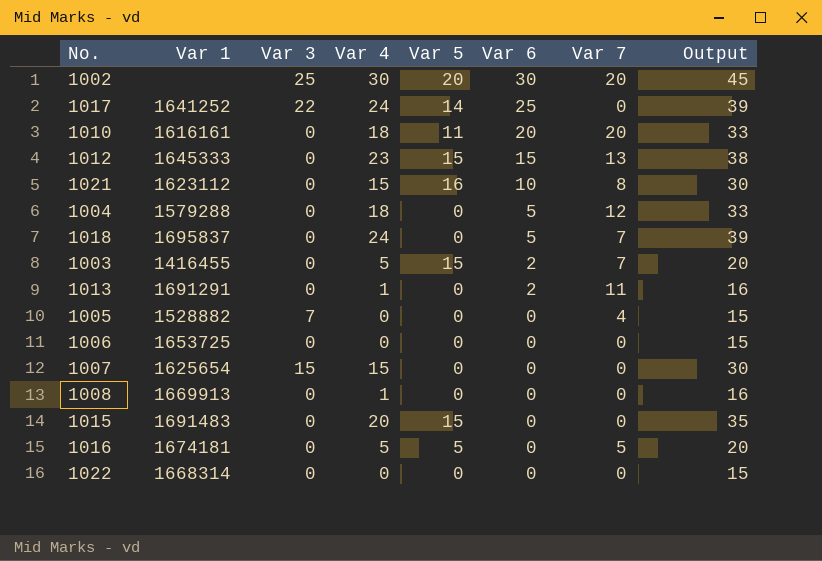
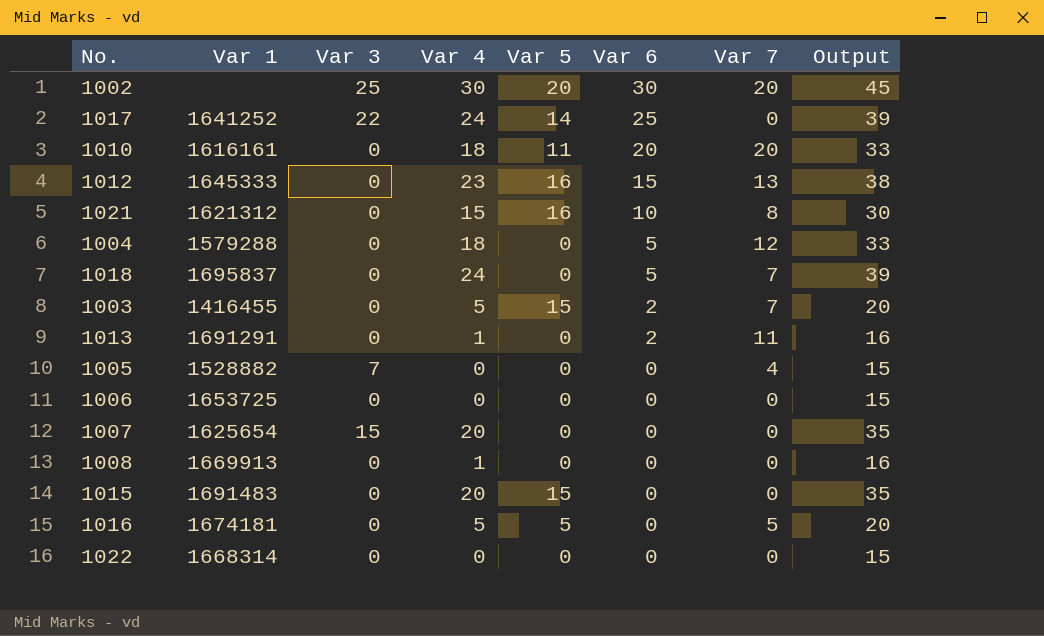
1012 | Var 5: 15 -> 16
1021 | Var 1: 1623112 -> 1621312
1007 | Var 4: 15 -> 20
1007 | Output: 30 -> 35

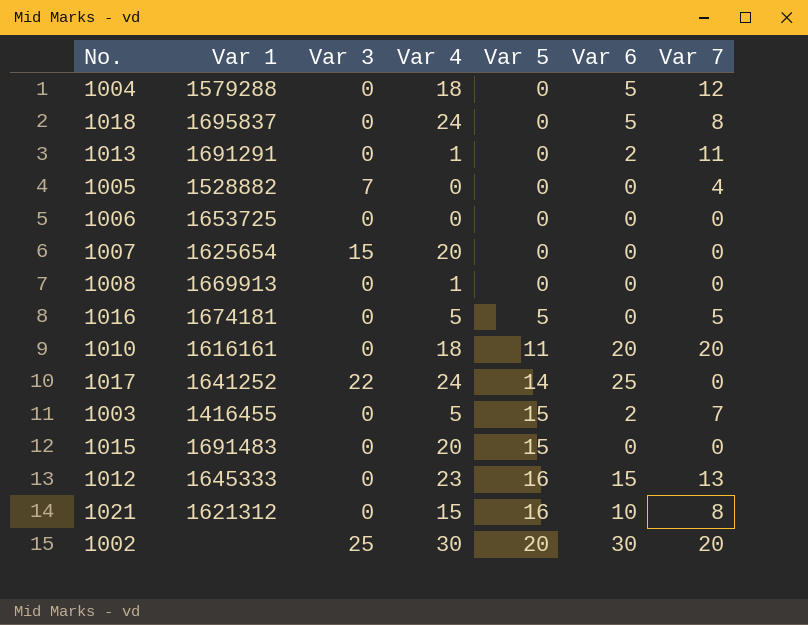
row order: Var 6 descending -> Var 5 ascending
column Output | formula: [Var 4] + 15 -> none
row 1022: 1668314 | 0 | 0 | 0 | 0 | 0 | 15 -> none
1018 | Var 7: 7 -> 8

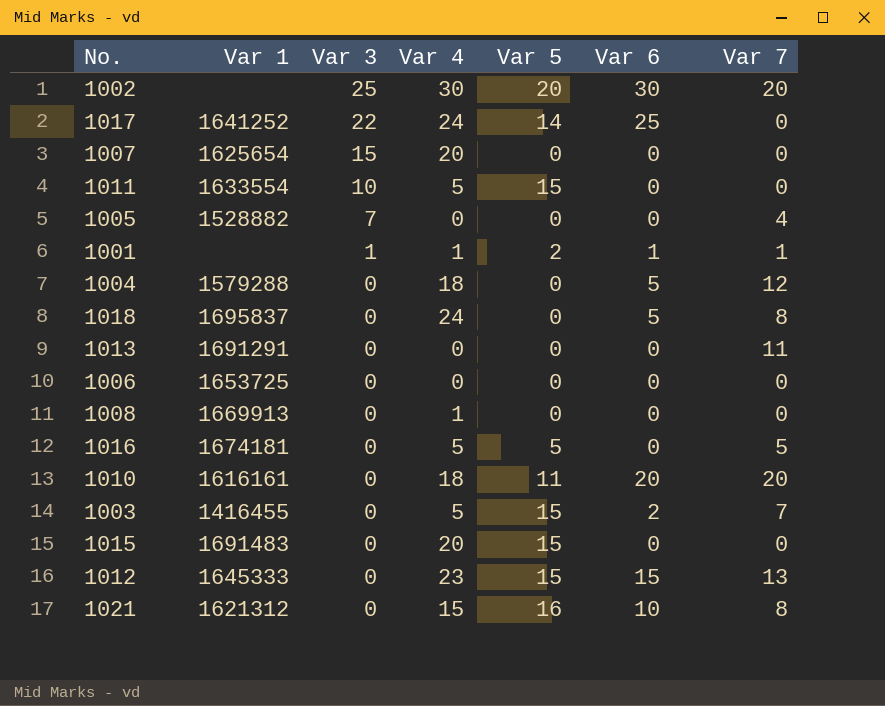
row order: Var 5 ascending -> Var 3 descending
row 1011: none -> 1633554 | 10 | 5 | 15 | 0 | 0
row 1001: none -> none | 1 | 1 | 2 | 1 | 1
1013 | Var 4: 1 -> 0
1013 | Var 6: 2 -> 0
1012 | Var 5: 16 -> 15

